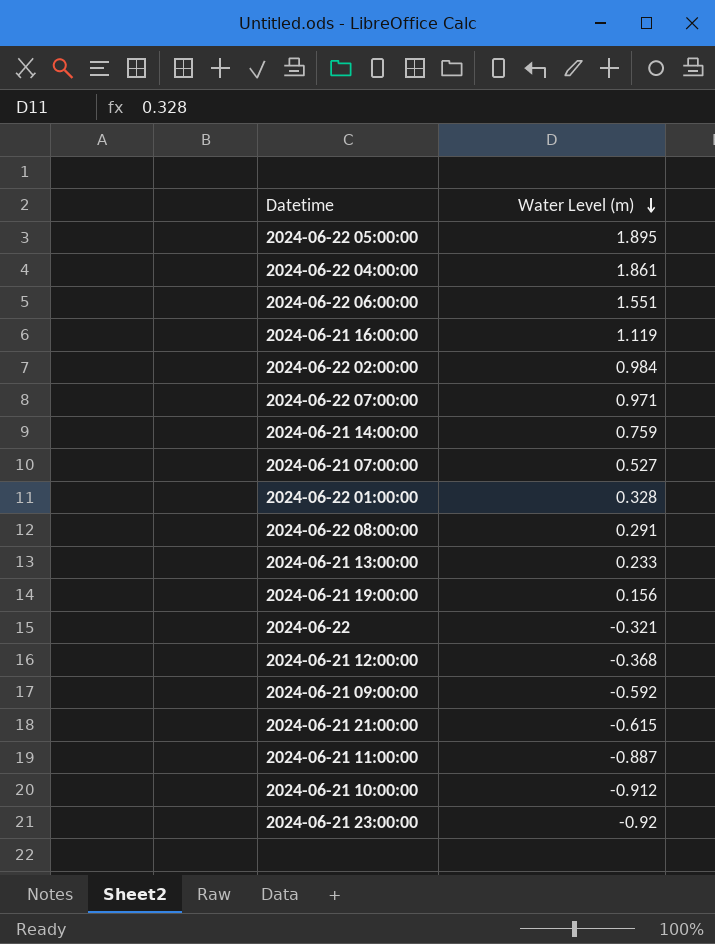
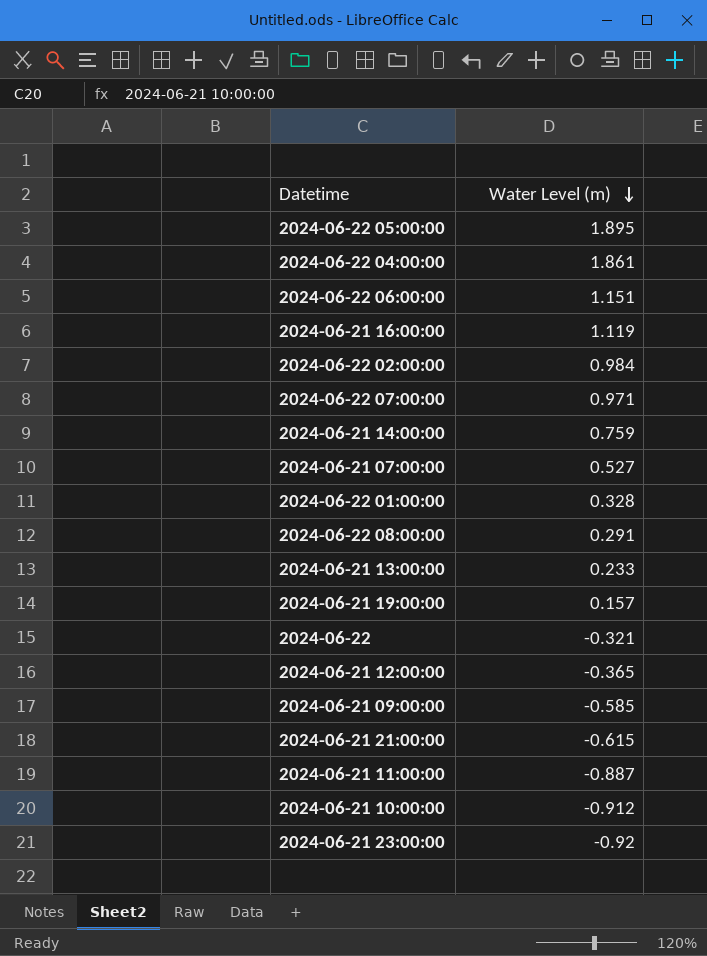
2024-06-22 06:00:00 | Water Level (m): 1.551 -> 1.151
2024-06-21 19:00:00 | Water Level (m): 0.156 -> 0.157
2024-06-21 12:00:00 | Water Level (m): -0.368 -> -0.365
2024-06-21 09:00:00 | Water Level (m): -0.592 -> -0.585

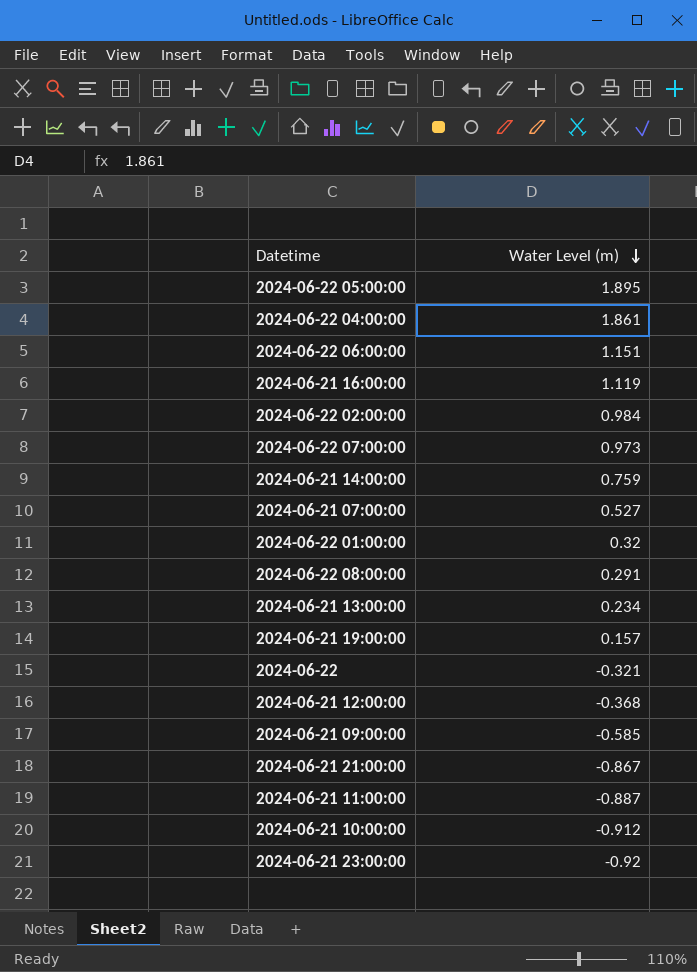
2024-06-22 07:00:00 | Water Level (m): 0.971 -> 0.973
2024-06-22 01:00:00 | Water Level (m): 0.328 -> 0.32
2024-06-21 13:00:00 | Water Level (m): 0.233 -> 0.234
2024-06-21 12:00:00 | Water Level (m): -0.365 -> -0.368
2024-06-21 21:00:00 | Water Level (m): -0.615 -> -0.867

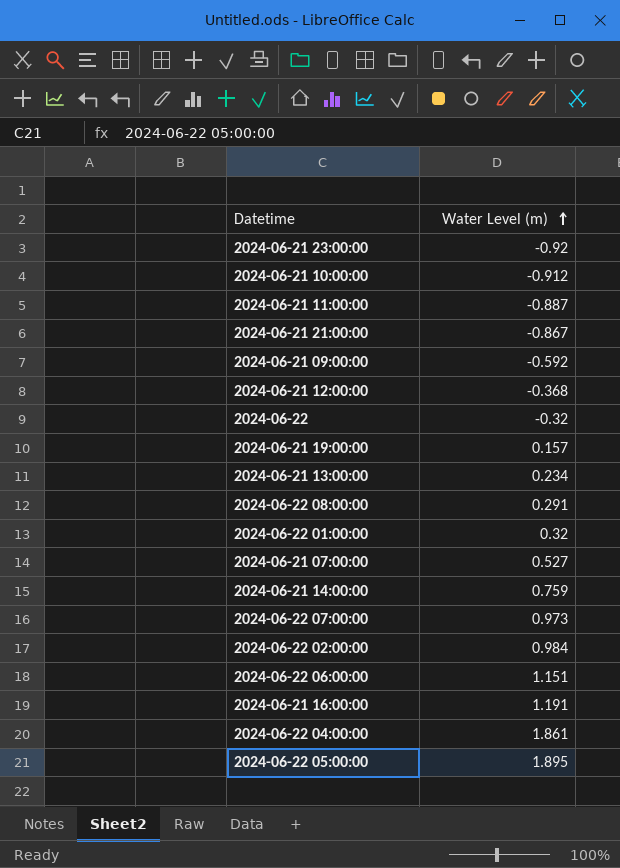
row order: Water Level (m) descending -> Water Level (m) ascending
2024-06-21 09:00:00 | Water Level (m): -0.585 -> -0.592
2024-06-22 | Water Level (m): -0.321 -> -0.32
2024-06-21 16:00:00 | Water Level (m): 1.119 -> 1.191

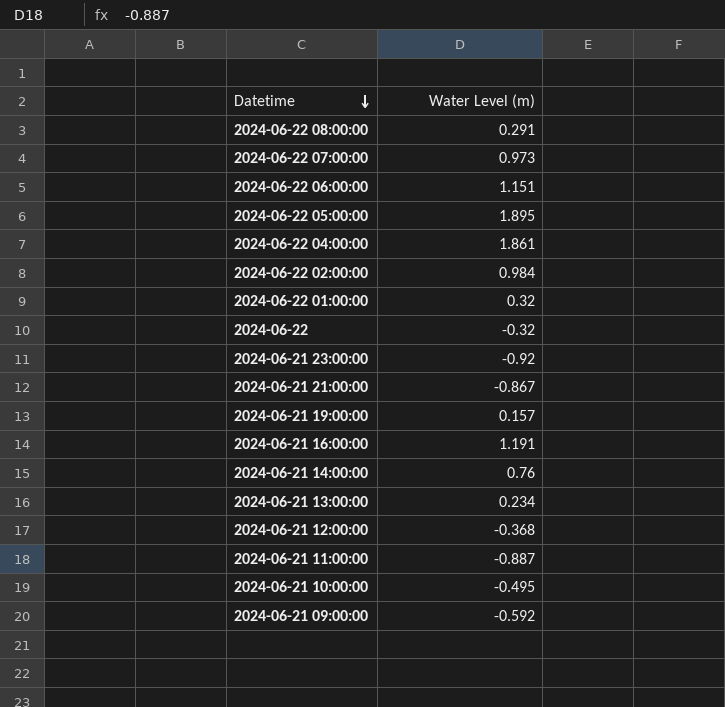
row order: Water Level (m) ascending -> Datetime descending
row 2024-06-21 07:00:00: 0.527 -> none
2024-06-21 14:00:00 | Water Level (m): 0.759 -> 0.76
2024-06-21 10:00:00 | Water Level (m): -0.912 -> -0.495

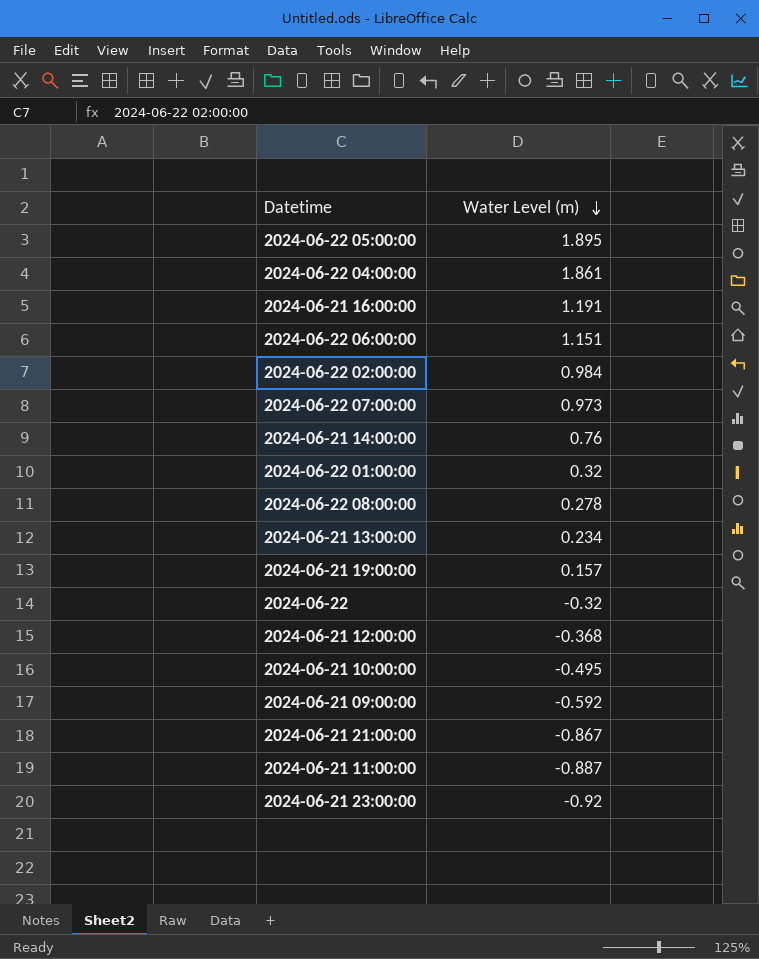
row order: Datetime descending -> Water Level (m) descending
2024-06-22 08:00:00 | Water Level (m): 0.291 -> 0.278

